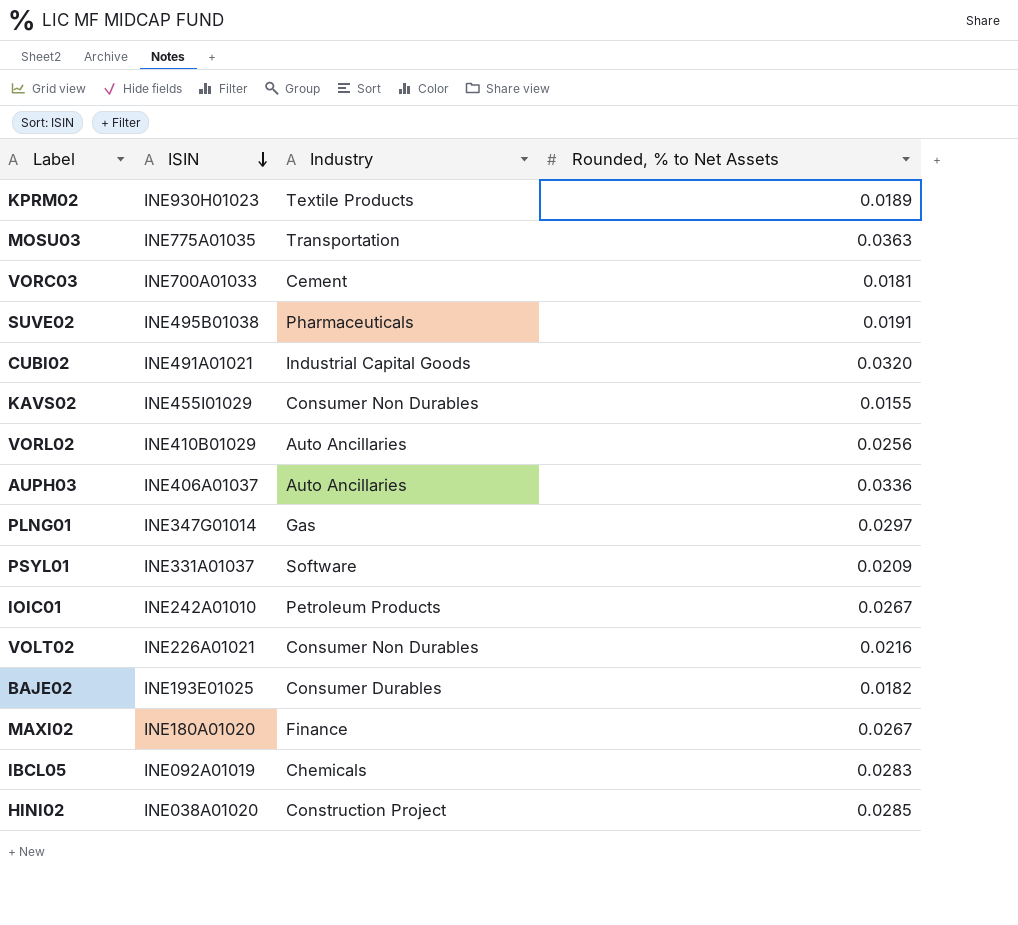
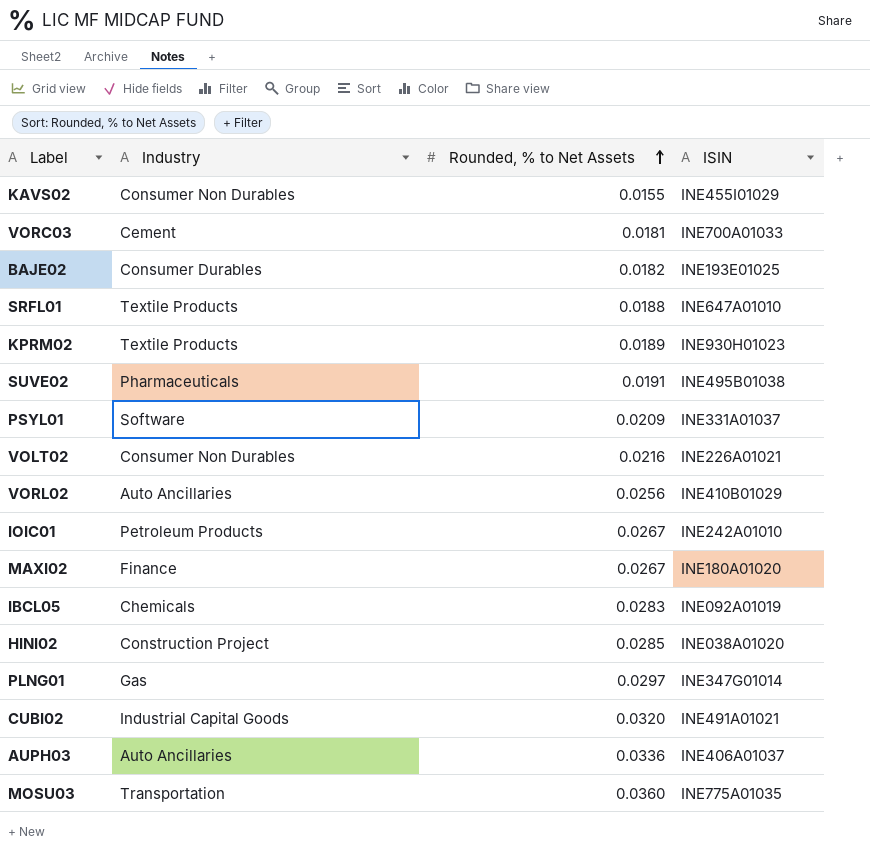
row order: ISIN descending -> Rounded, % to Net Assets ascending
column ISIN | position: 2 -> 4
row SRFL01: none -> Textile Products | 0.0188 | INE647A01010
MOSU03 | Rounded, % to Net Assets: 0.0363 -> 0.0360

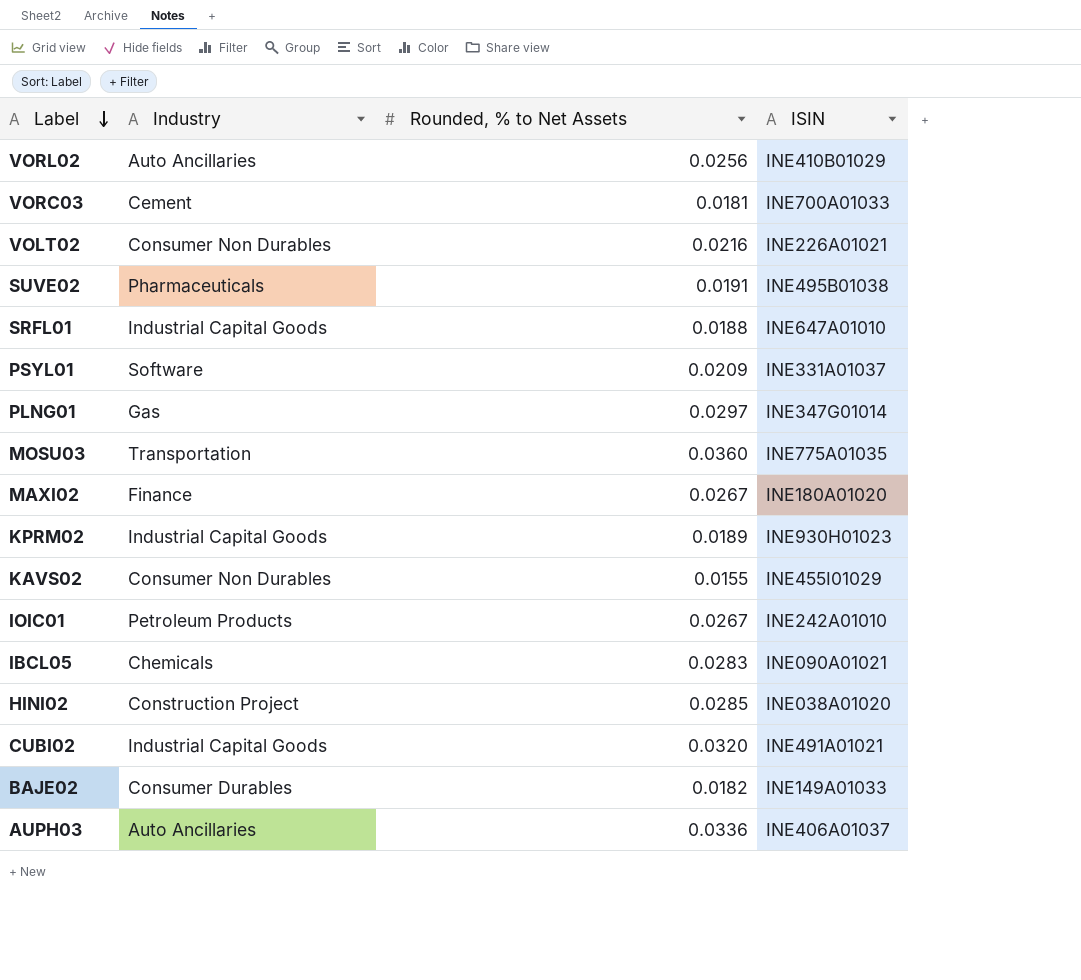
row order: Rounded, % to Net Assets ascending -> Label descending
SRFL01 | Industry: Textile Products -> Industrial Capital Goods
KPRM02 | Industry: Textile Products -> Industrial Capital Goods
IBCL05 | ISIN: INE092A01019 -> INE090A01021
BAJE02 | ISIN: INE193E01025 -> INE149A01033

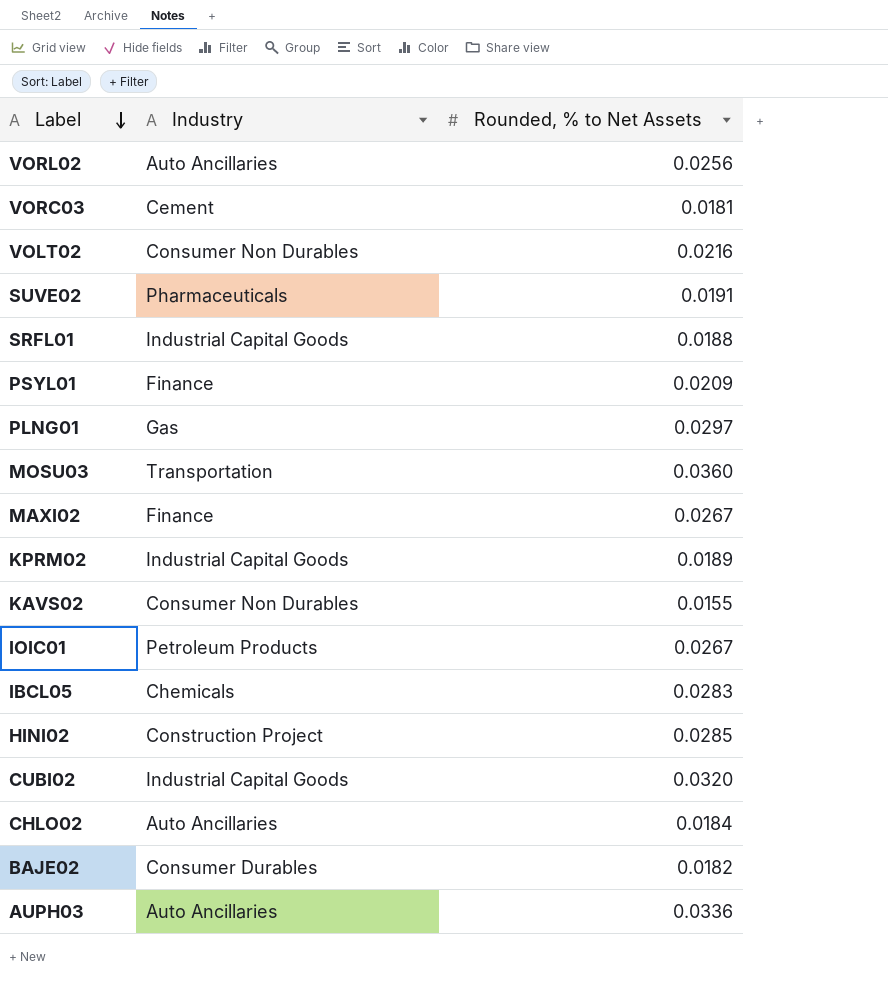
column ISIN | position: 4 -> none
PSYL01 | Industry: Software -> Finance
row CHLO02: none -> Auto Ancillaries | 0.0184

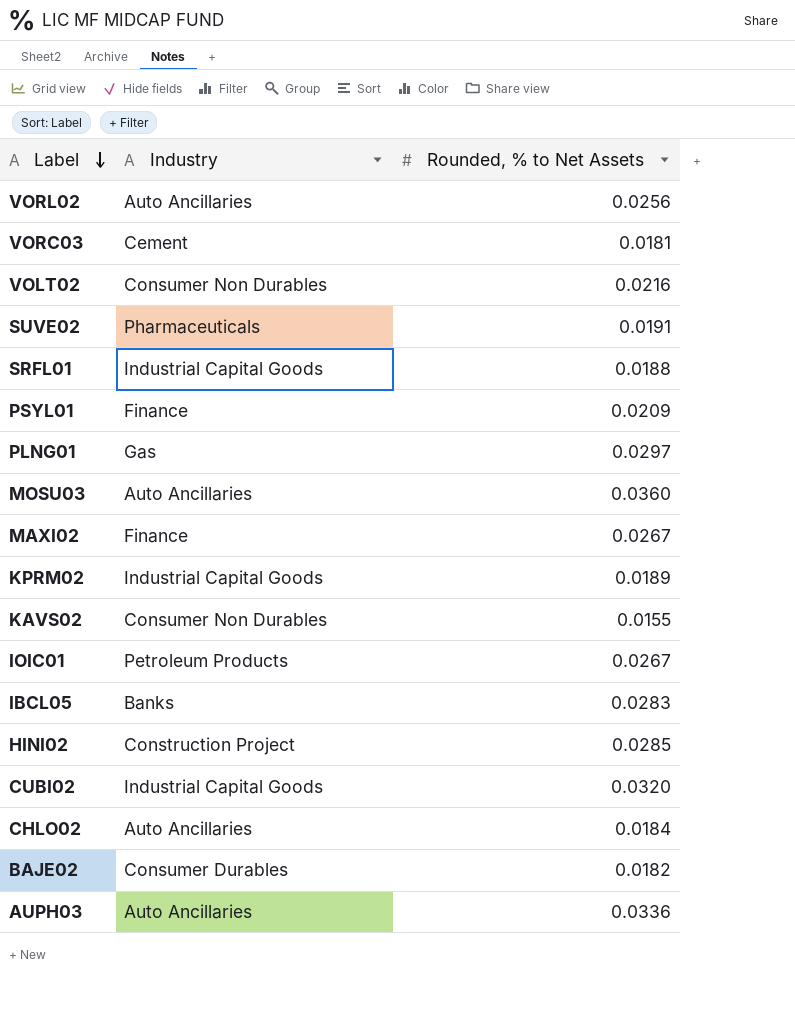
MOSU03 | Industry: Transportation -> Auto Ancillaries
IBCL05 | Industry: Chemicals -> Banks

